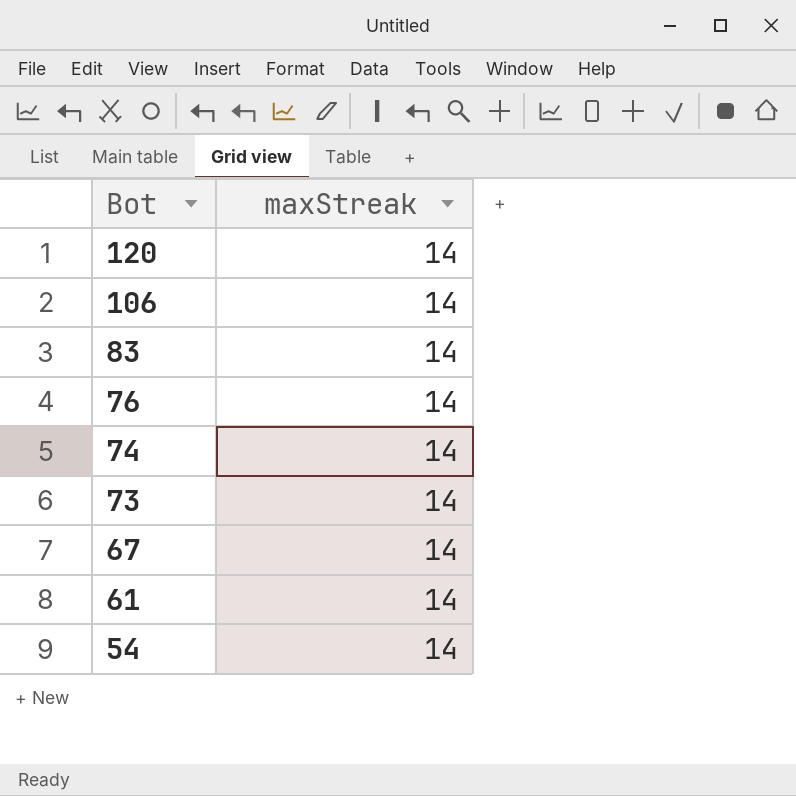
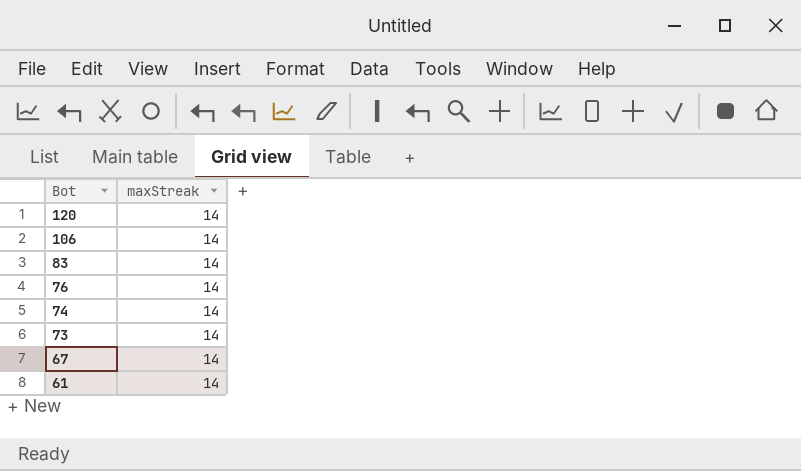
row 54: 14 -> none

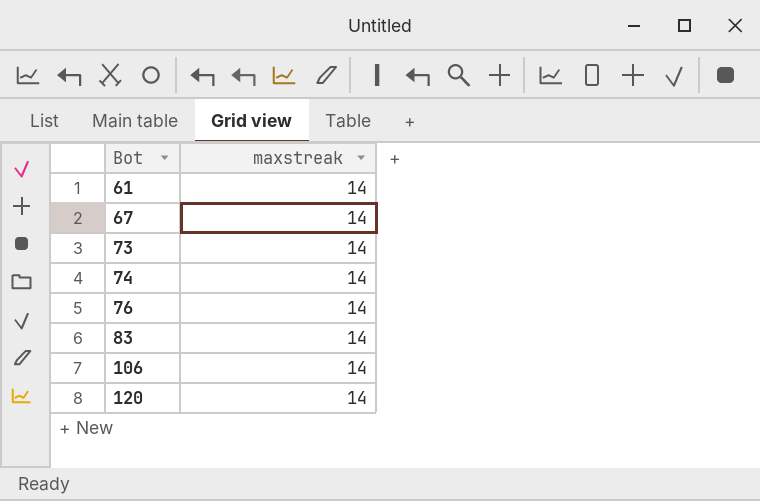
row order: Bot descending -> Bot ascending
column name: maxStreak -> maxstreak

